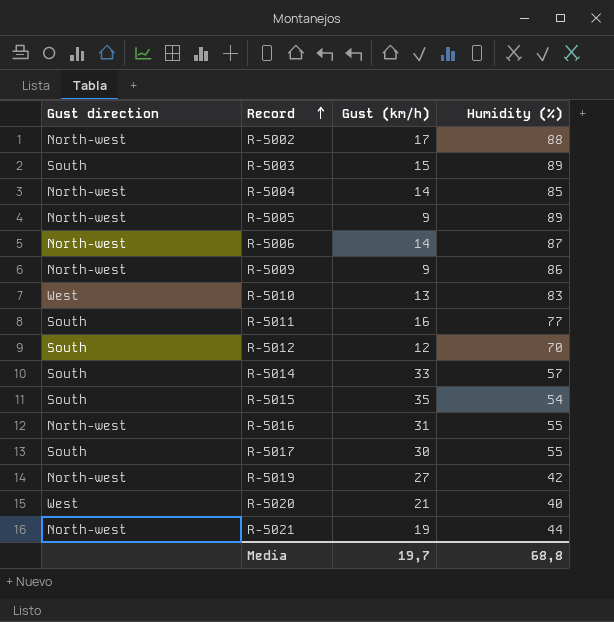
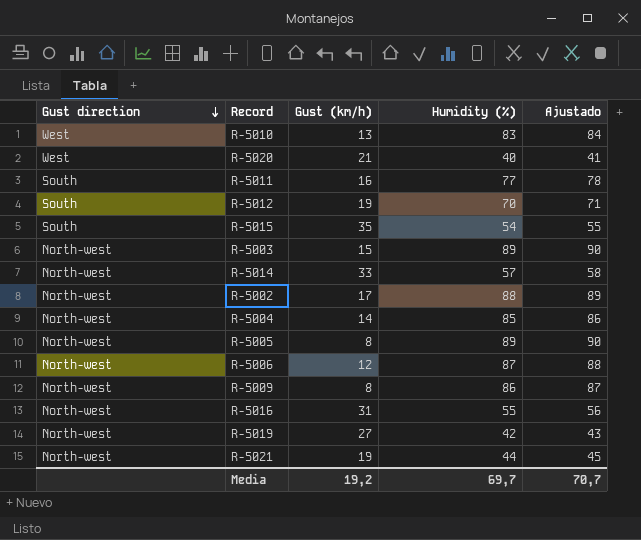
row order: Record ascending -> Gust direction descending
column Ajustado | formula: none -> [Humidity (%)] + 1
row R-5017: South | 30 | 55 -> none
R-5012 | Gust (km/h): 12 -> 19
R-5003 | Gust direction: South -> North-west
R-5014 | Gust direction: South -> North-west
R-5005 | Gust (km/h): 9 -> 8
R-5006 | Gust (km/h): 14 -> 12
R-5009 | Gust (km/h): 9 -> 8
Media | Gust (km/h): 19,7 -> 19,2
Media | Humidity (%): 68,8 -> 69,7

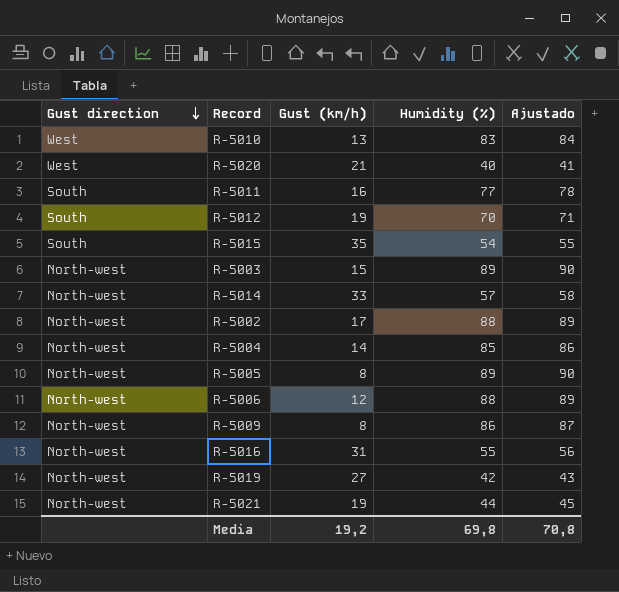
R-5006 | Humidity (%): 87 -> 88
R-5006 | Ajustado: 88 -> 89
Media | Humidity (%): 69,7 -> 69,8
Media | Ajustado: 70,7 -> 70,8

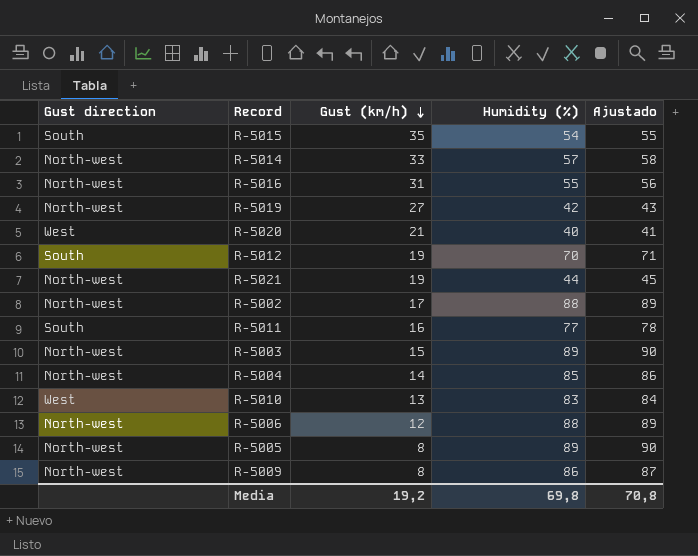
row order: Gust direction descending -> Gust (km/h) descending

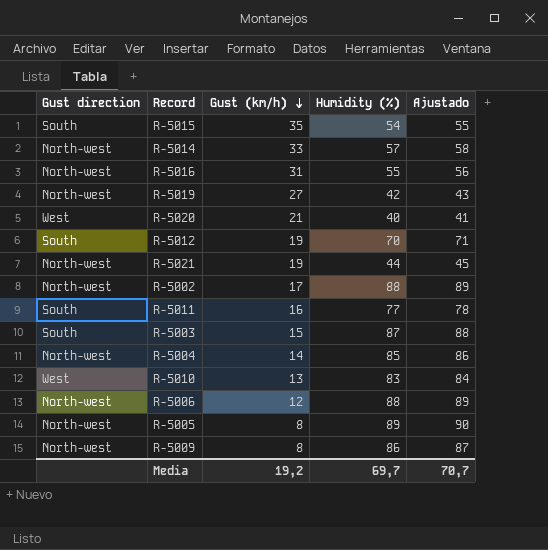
R-5003 | Gust direction: North-west -> South
R-5003 | Humidity (%): 89 -> 87
R-5003 | Ajustado: 90 -> 88
Media | Humidity (%): 69,8 -> 69,7
Media | Ajustado: 70,8 -> 70,7

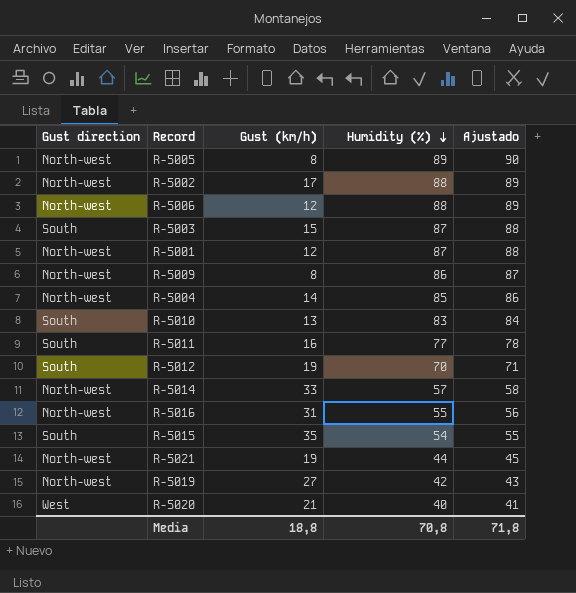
row order: Gust (km/h) descending -> Humidity (%) descending
row R-5001: none -> North-west | 12 | 87 | 88
R-5010 | Gust direction: West -> South
Media | Gust (km/h): 19,2 -> 18,8
Media | Humidity (%): 69,7 -> 70,8
Media | Ajustado: 70,7 -> 71,8

